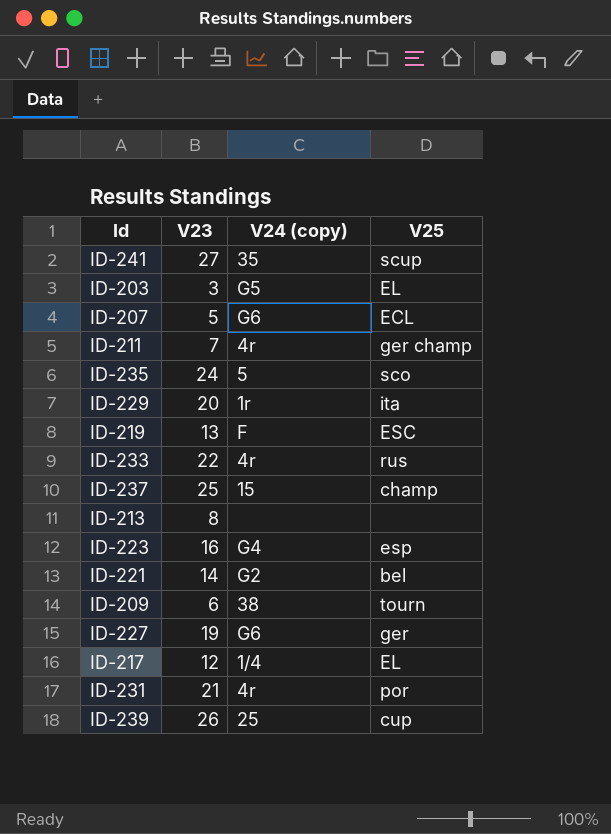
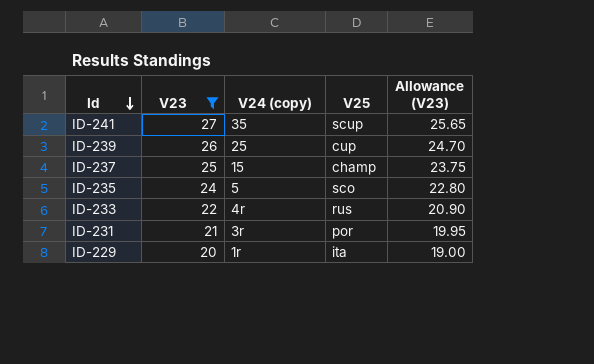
filter: none -> V23 >= 20
row order: none -> Id descending
column Allowance (V23) | formula: none -> [V23] * 0.95
ID-231 | V24 (copy): 4r -> 3r

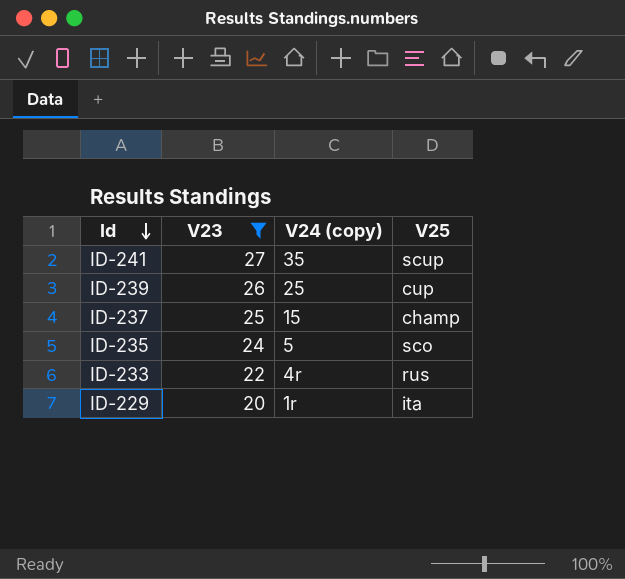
column Allowance (V23) | formula: [V23] * 0.95 -> none
row ID-231: 21 | 3r | por | 19.95 -> none

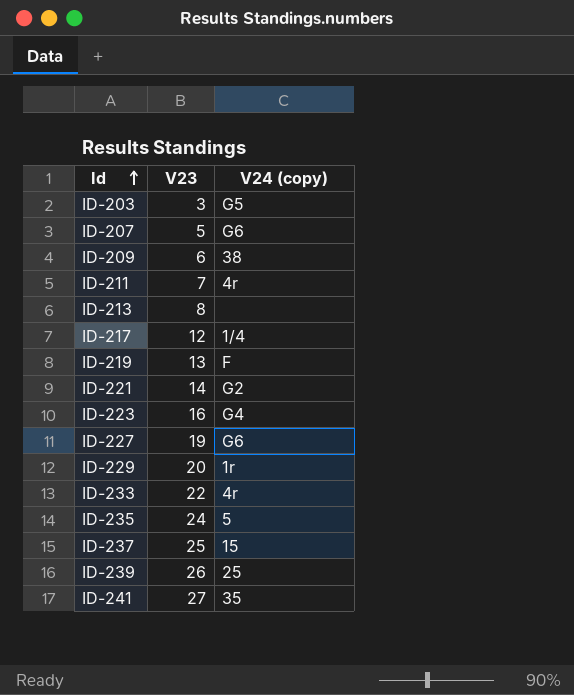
filter: V23 >= 20 -> none
row order: Id descending -> Id ascending
column V25 | position: 4 -> none

